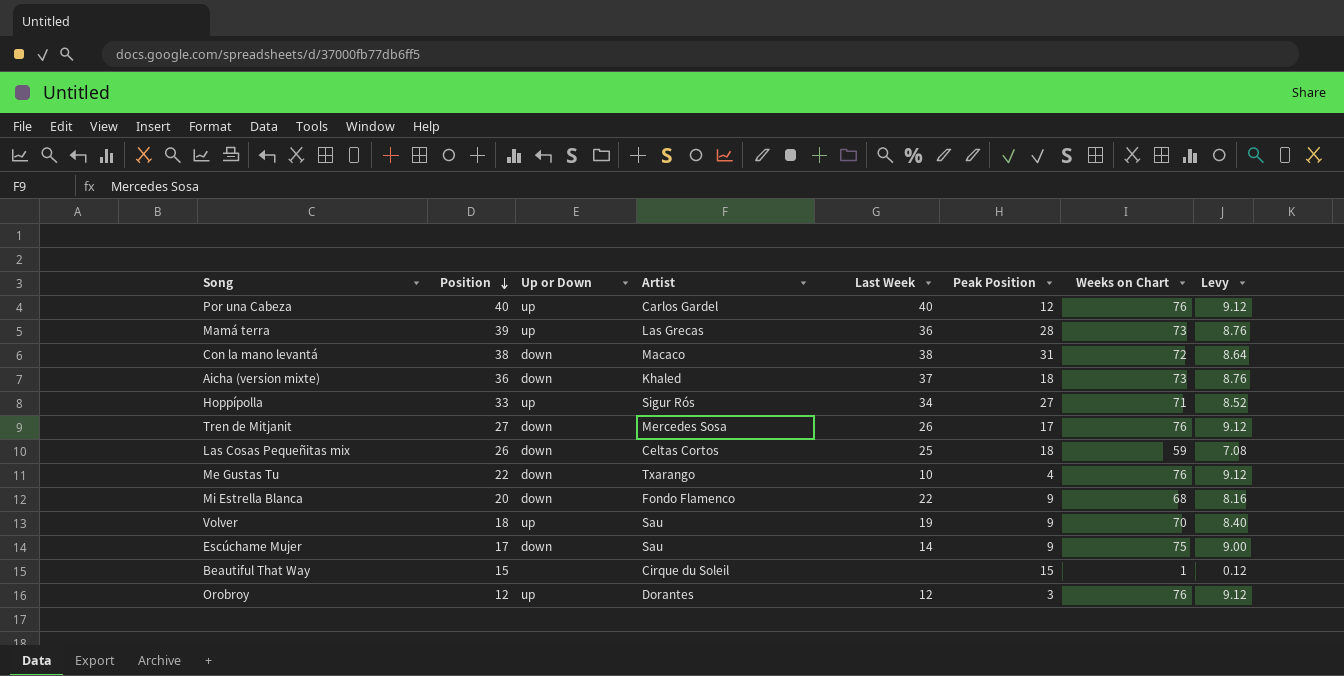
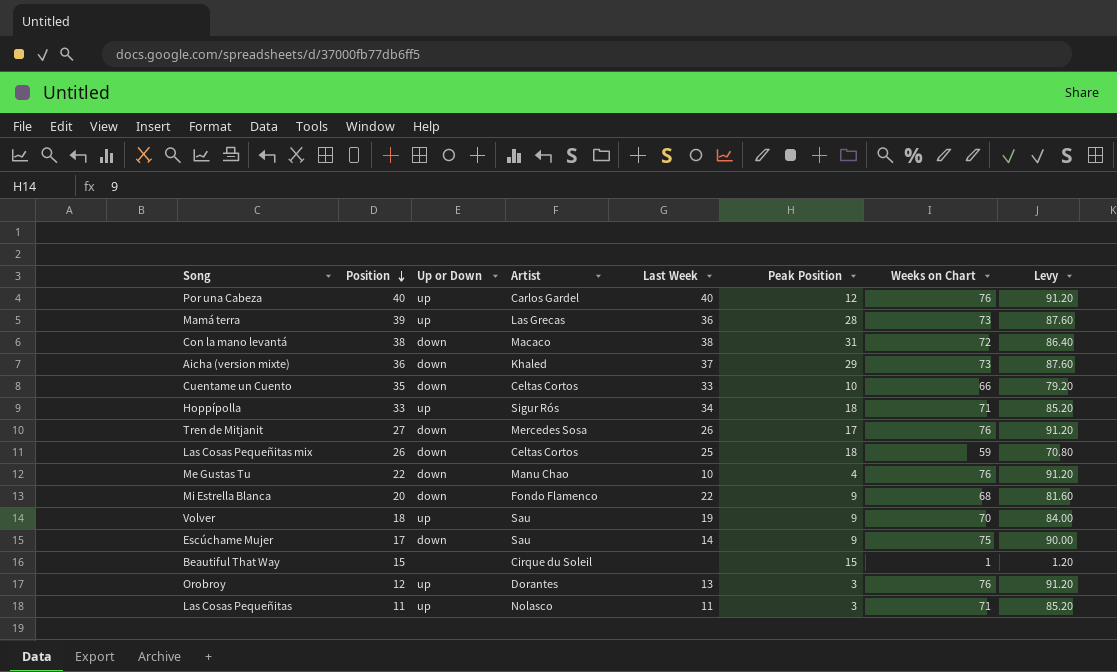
column Levy | formula: [Weeks on Chart] * 0.12 -> [Weeks on Chart] * 1.2
Aicha (version mixte) | Peak Position: 18 -> 29
row Cuentame un Cuento: none -> 35 | down | Celtas Cortos | 33 | 10 | 66 | 79.20
Hoppípolla | Peak Position: 27 -> 18
Me Gustas Tu | Artist: Txarango -> Manu Chao
Orobroy | Last Week: 12 -> 13
row Las Cosas Pequeñitas: none -> 11 | up | Nolasco | 11 | 3 | 71 | 85.20

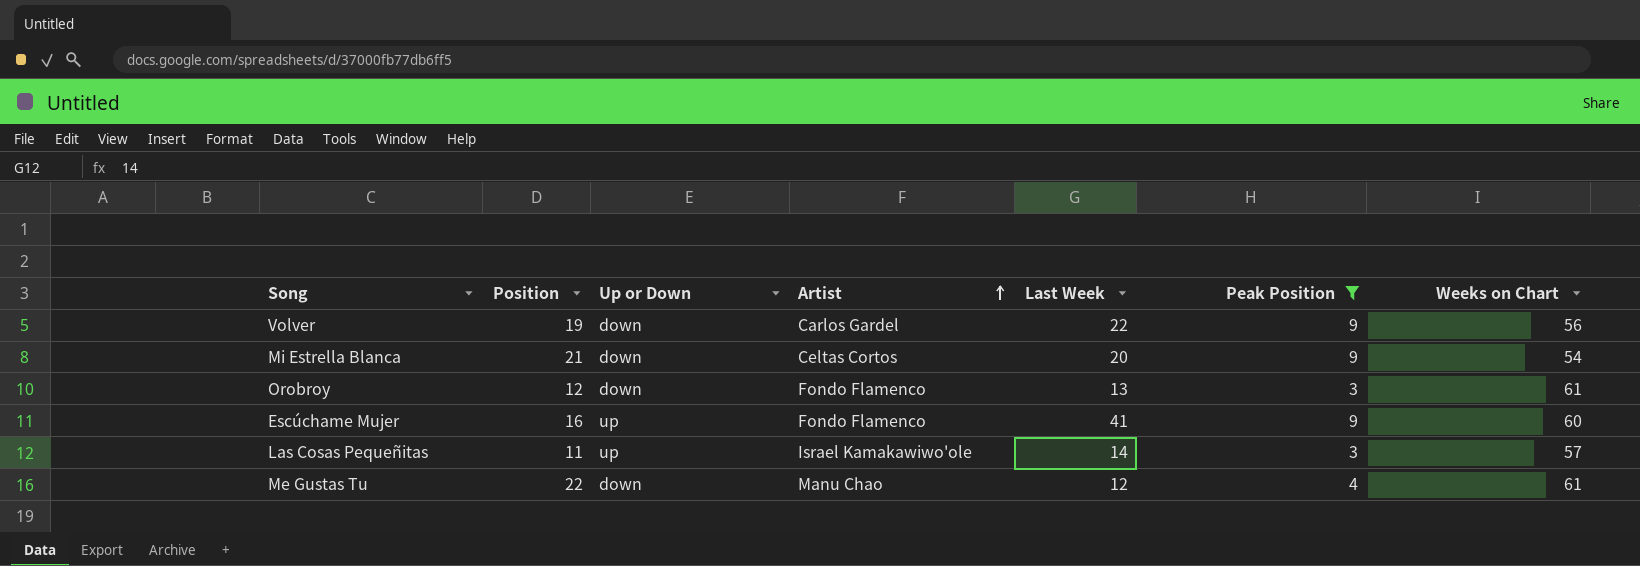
filter: none -> Peak Position <= 9
row order: Position descending -> Artist ascending
column Levy | formula: [Weeks on Chart] * 1.2 -> none
Volver | Position: 18 -> 19
Volver | Up or Down: up -> down
Volver | Artist: Sau -> Carlos Gardel
Volver | Last Week: 19 -> 22
Volver | Weeks on Chart: 70 -> 56
Mi Estrella Blanca | Position: 20 -> 21
Mi Estrella Blanca | Artist: Fondo Flamenco -> Celtas Cortos
Mi Estrella Blanca | Last Week: 22 -> 20
Mi Estrella Blanca | Weeks on Chart: 68 -> 54
Orobroy | Up or Down: up -> down
Orobroy | Artist: Dorantes -> Fondo Flamenco
Orobroy | Weeks on Chart: 76 -> 61
Escúchame Mujer | Position: 17 -> 16
Escúchame Mujer | Up or Down: down -> up
Escúchame Mujer | Artist: Sau -> Fondo Flamenco
Escúchame Mujer | Last Week: 14 -> 41
Escúchame Mujer | Weeks on Chart: 75 -> 60
Las Cosas Pequeñitas | Artist: Nolasco -> Israel Kamakawiwo'ole
Las Cosas Pequeñitas | Last Week: 11 -> 14
Las Cosas Pequeñitas | Weeks on Chart: 71 -> 57
Me Gustas Tu | Last Week: 10 -> 12
Me Gustas Tu | Weeks on Chart: 76 -> 61

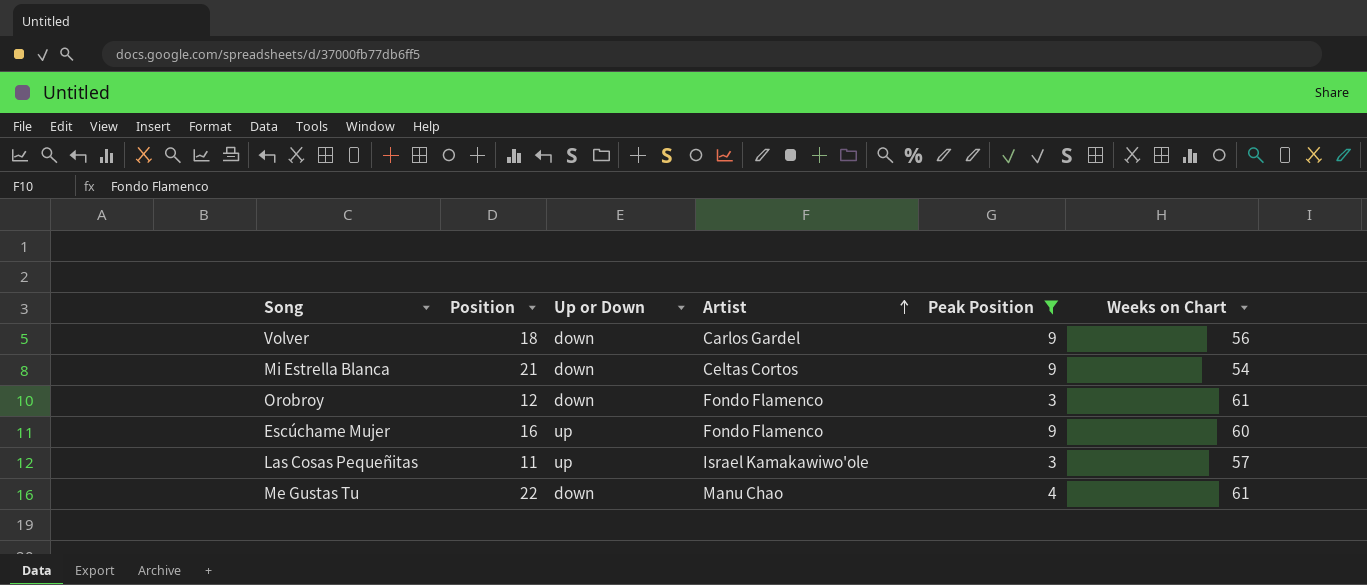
column Last Week | position: 5 -> none
Volver | Position: 19 -> 18

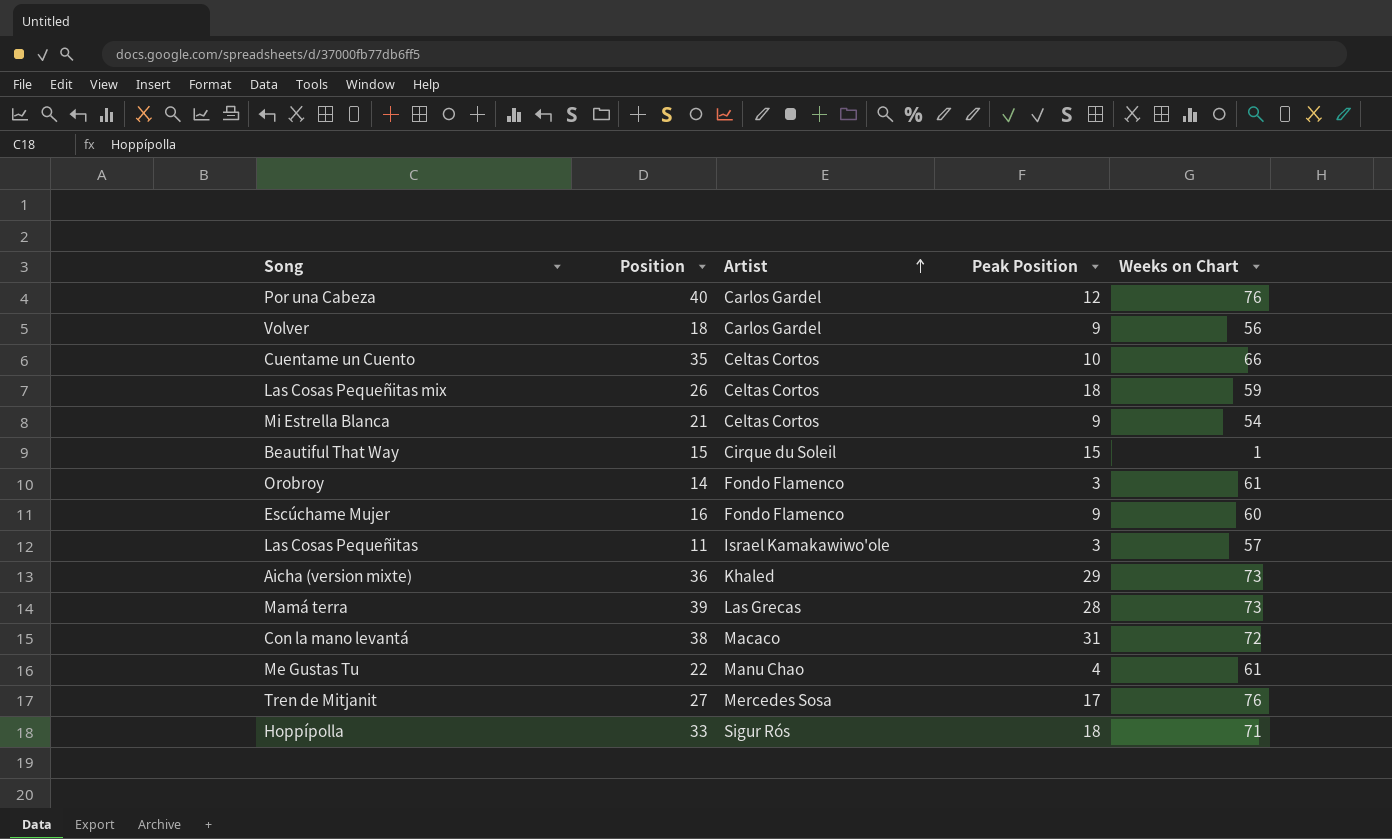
filter: Peak Position <= 9 -> none
column Up or Down | position: 3 -> none
Orobroy | Position: 12 -> 14

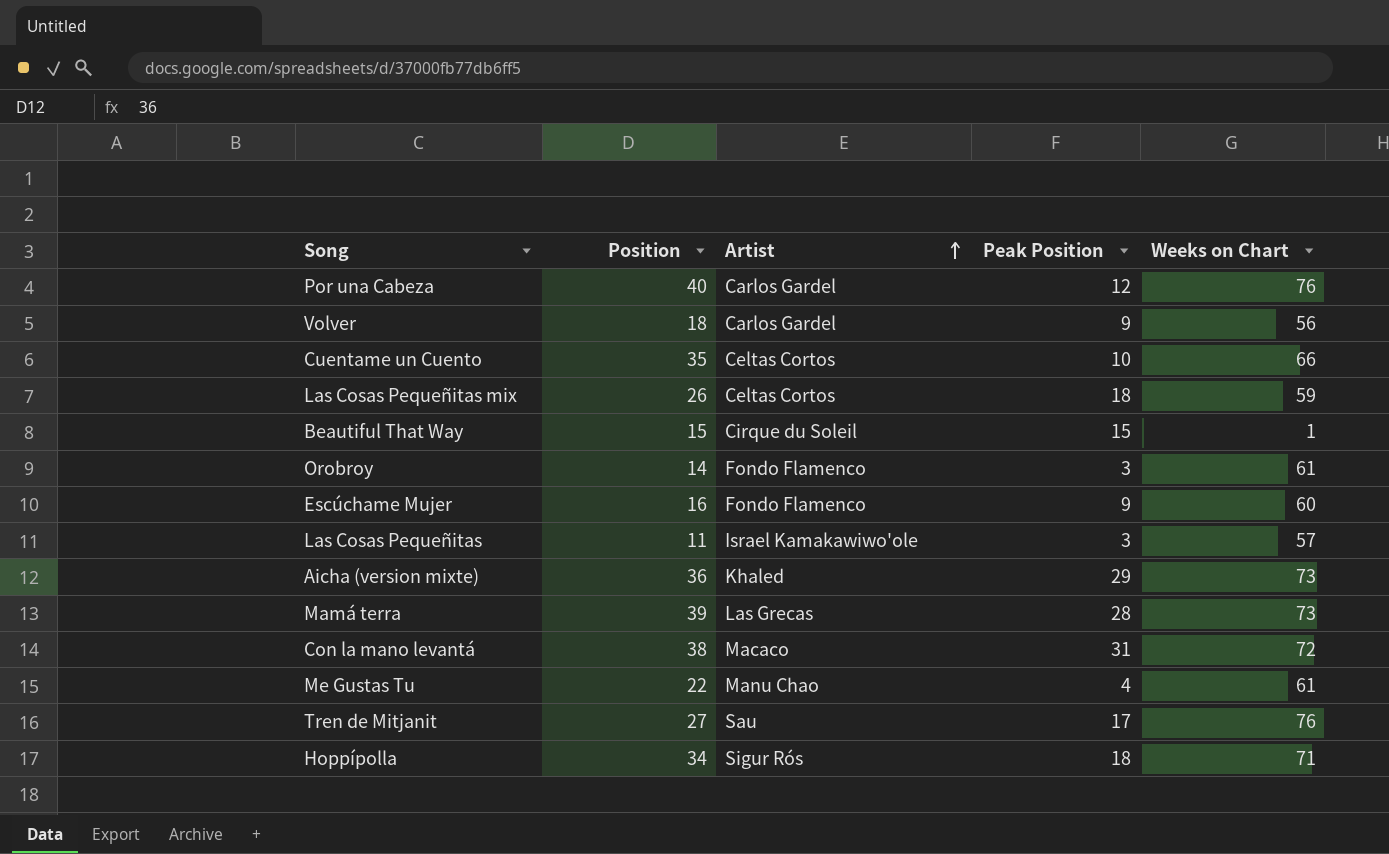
row Mi Estrella Blanca: 21 | Celtas Cortos | 9 | 54 -> none
Tren de Mitjanit | Artist: Mercedes Sosa -> Sau
Hoppípolla | Position: 33 -> 34

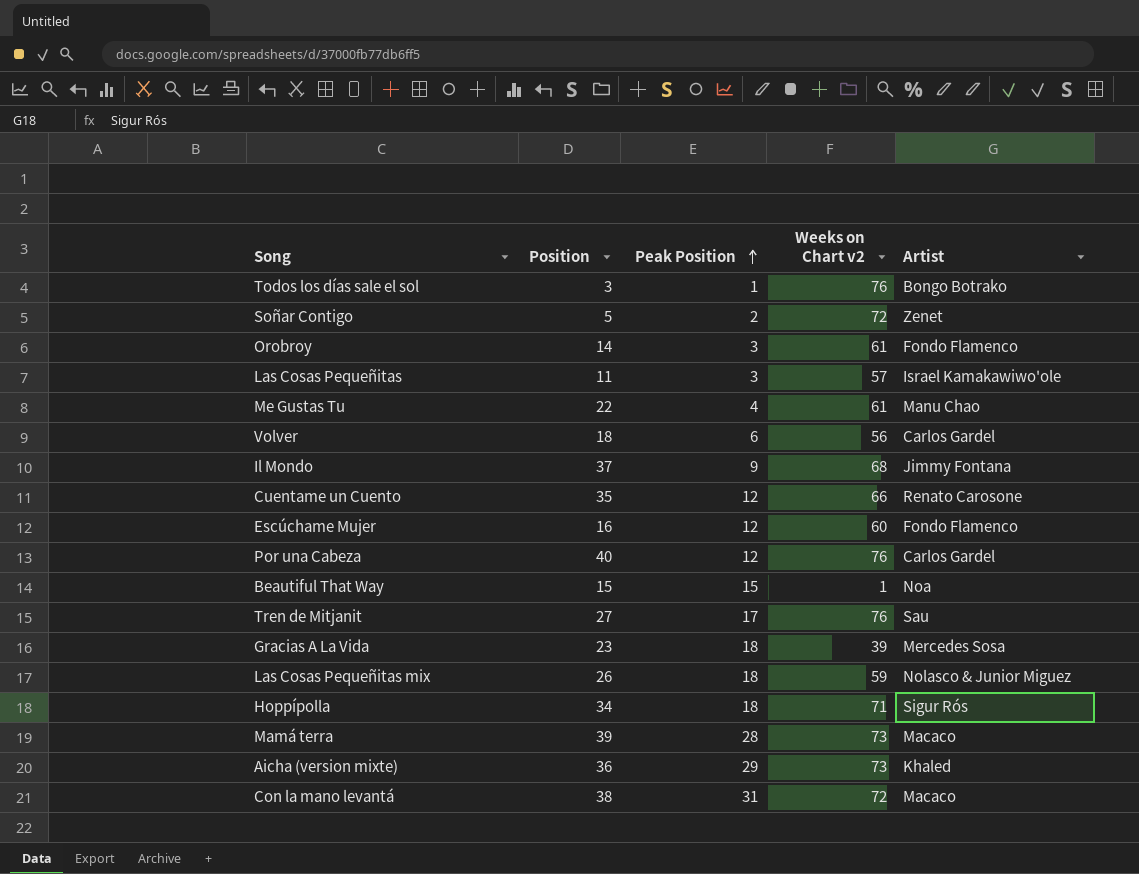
row order: Artist ascending -> Peak Position ascending
column name: Weeks on Chart -> Weeks on Chart v2
column Artist | position: 3 -> 5
row Todos los días sale el sol: none -> 3 | 1 | 76 | Bongo Botrako
row Soñar Contigo: none -> 5 | 2 | 72 | Zenet
Volver | Peak Position: 9 -> 6
row Il Mondo: none -> 37 | 9 | 68 | Jimmy Fontana
Cuentame un Cuento | Peak Position: 10 -> 12
Cuentame un Cuento | Artist: Celtas Cortos -> Renato Carosone
Escúchame Mujer | Peak Position: 9 -> 12
Beautiful That Way | Artist: Cirque du Soleil -> Noa
row Gracias A La Vida: none -> 23 | 18 | 39 | Mercedes Sosa
Las Cosas Pequeñitas mix | Artist: Celtas Cortos -> Nolasco & Junior Miguez
Mamá terra | Artist: Las Grecas -> Macaco

